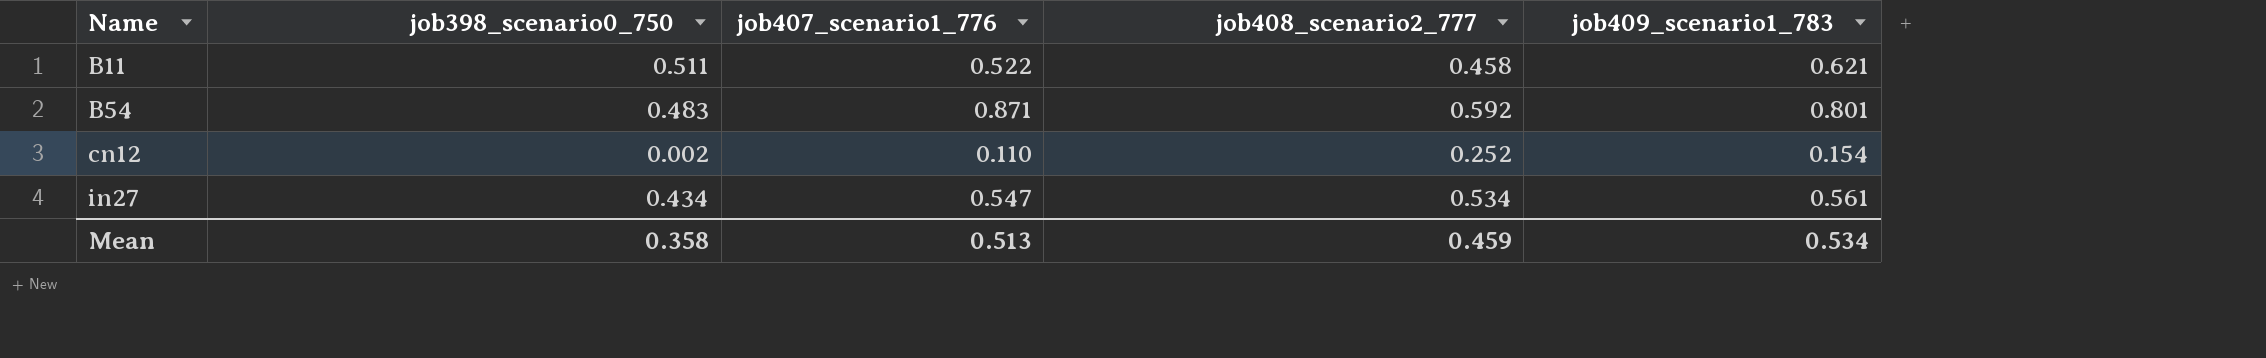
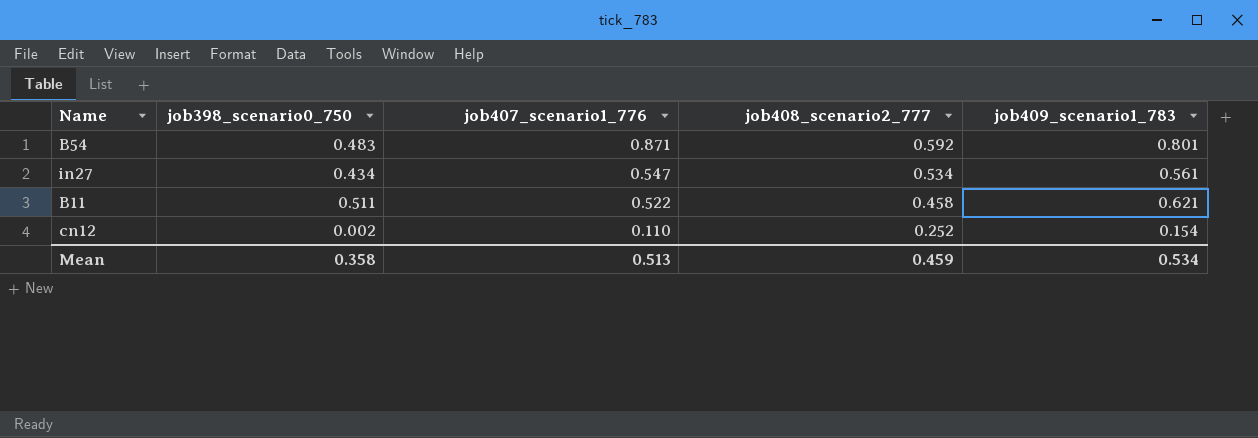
row order: Name ascending -> job407_scenario1_776 descending

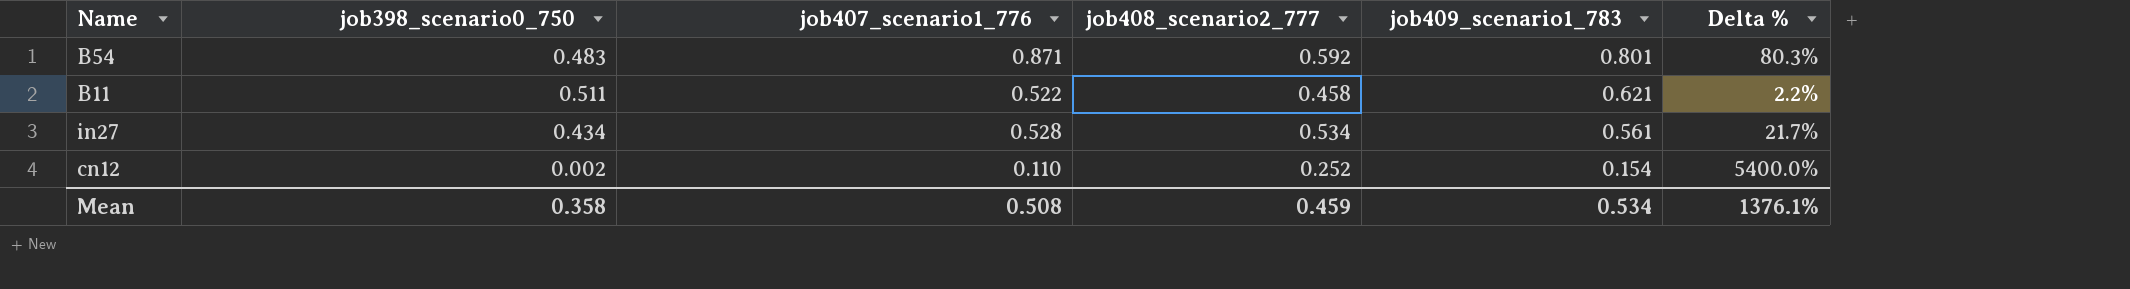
row order: job407_scenario1_776 descending -> job409_scenario1_783 descending
column Delta % | formula: none -> ([job407_scenario1_776] - [job398_scenario0_750]) / [job398_scenario0_750]
in27 | job407_scenario1_776: 0.547 -> 0.528
Mean | job407_scenario1_776: 0.513 -> 0.508

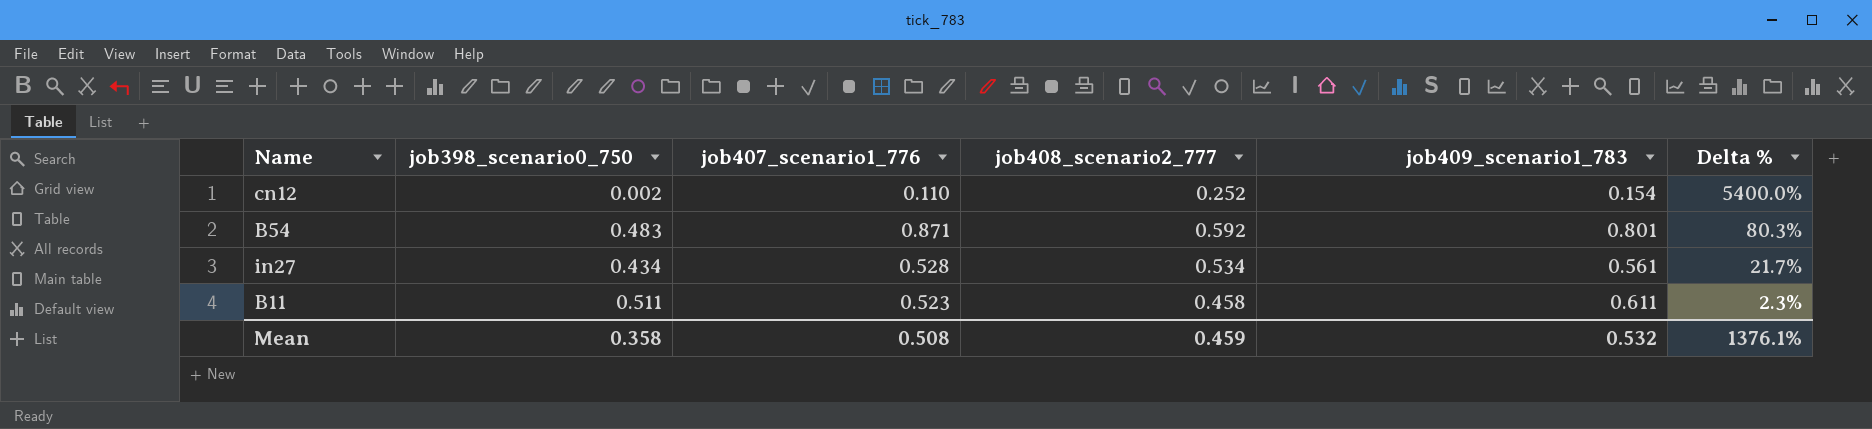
row order: job409_scenario1_783 descending -> Delta % descending
B11 | job407_scenario1_776: 0.522 -> 0.523
B11 | job409_scenario1_783: 0.621 -> 0.611
B11 | Delta %: 2.2% -> 2.3%
Mean | job409_scenario1_783: 0.534 -> 0.532

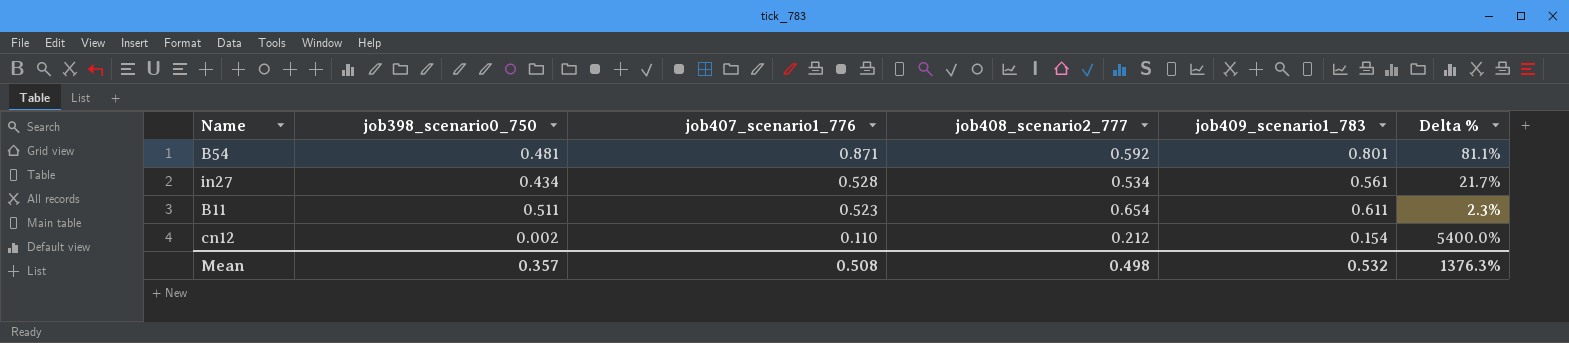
row order: Delta % descending -> job407_scenario1_776 descending
B54 | job398_scenario0_750: 0.483 -> 0.481
B54 | Delta %: 80.3% -> 81.1%
B11 | job408_scenario2_777: 0.458 -> 0.654
cn12 | job408_scenario2_777: 0.252 -> 0.212
Mean | job398_scenario0_750: 0.358 -> 0.357
Mean | job408_scenario2_777: 0.459 -> 0.498
Mean | Delta %: 1376.1% -> 1376.3%

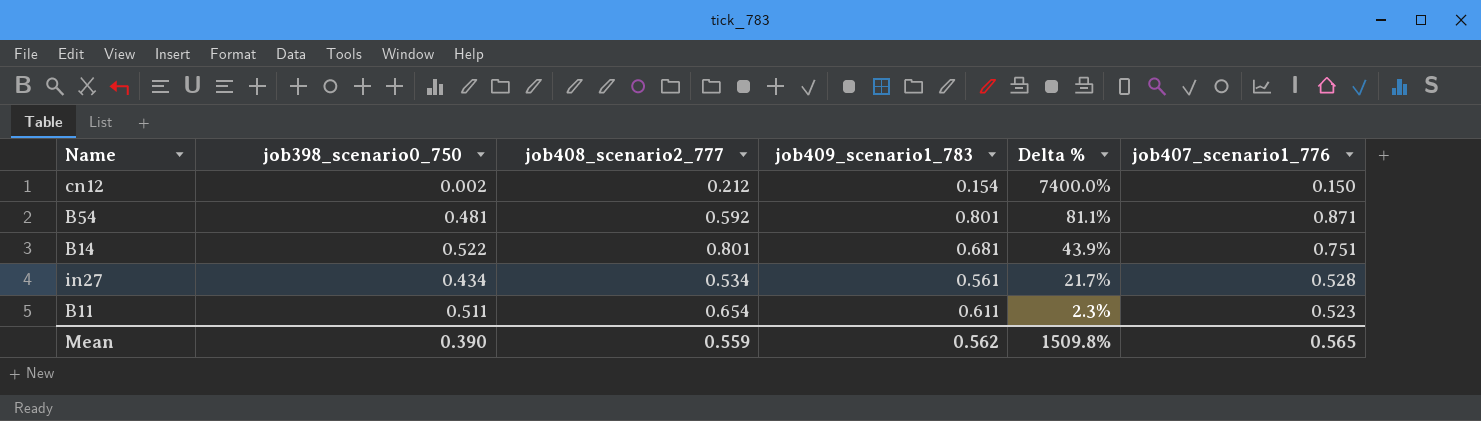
row order: job407_scenario1_776 descending -> Delta % descending
column job407_scenario1_776 | position: 3 -> 6
cn12 | Delta %: 5400.0% -> 7400.0%
cn12 | job407_scenario1_776: 0.110 -> 0.150
row B14: none -> 0.522 | 0.801 | 0.681 | 43.9% | 0.751
Mean | job398_scenario0_750: 0.357 -> 0.390
Mean | job408_scenario2_777: 0.498 -> 0.559
Mean | job409_scenario1_783: 0.532 -> 0.562
Mean | Delta %: 1376.3% -> 1509.8%
Mean | job407_scenario1_776: 0.508 -> 0.565

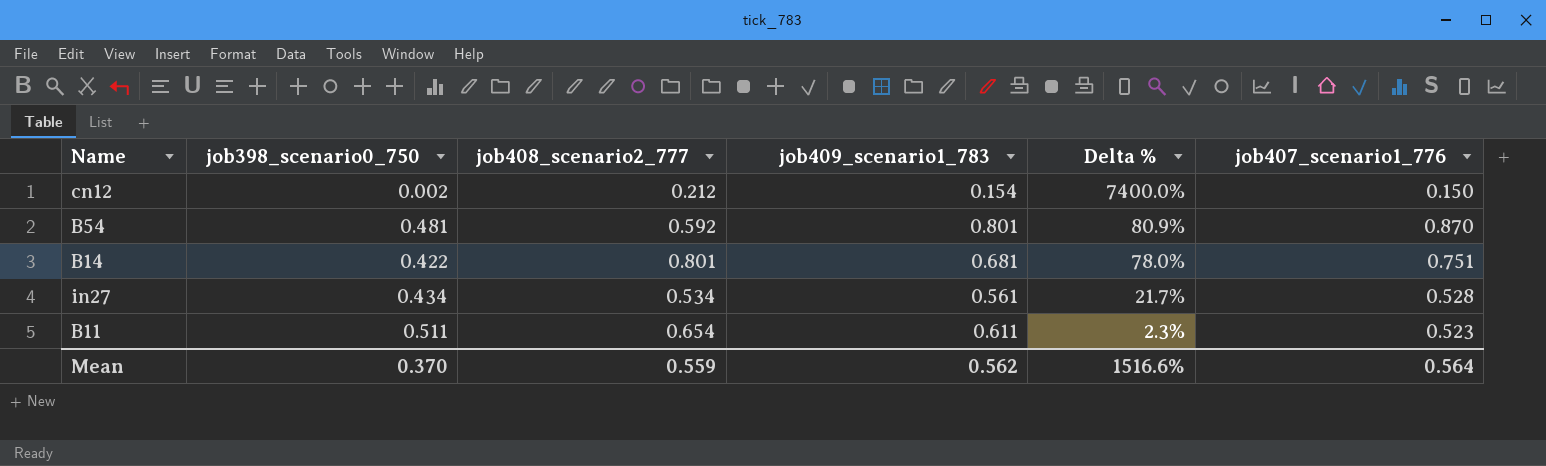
B54 | Delta %: 81.1% -> 80.9%
B54 | job407_scenario1_776: 0.871 -> 0.870
B14 | job398_scenario0_750: 0.522 -> 0.422
B14 | Delta %: 43.9% -> 78.0%
Mean | job398_scenario0_750: 0.390 -> 0.370
Mean | Delta %: 1509.8% -> 1516.6%
Mean | job407_scenario1_776: 0.565 -> 0.564

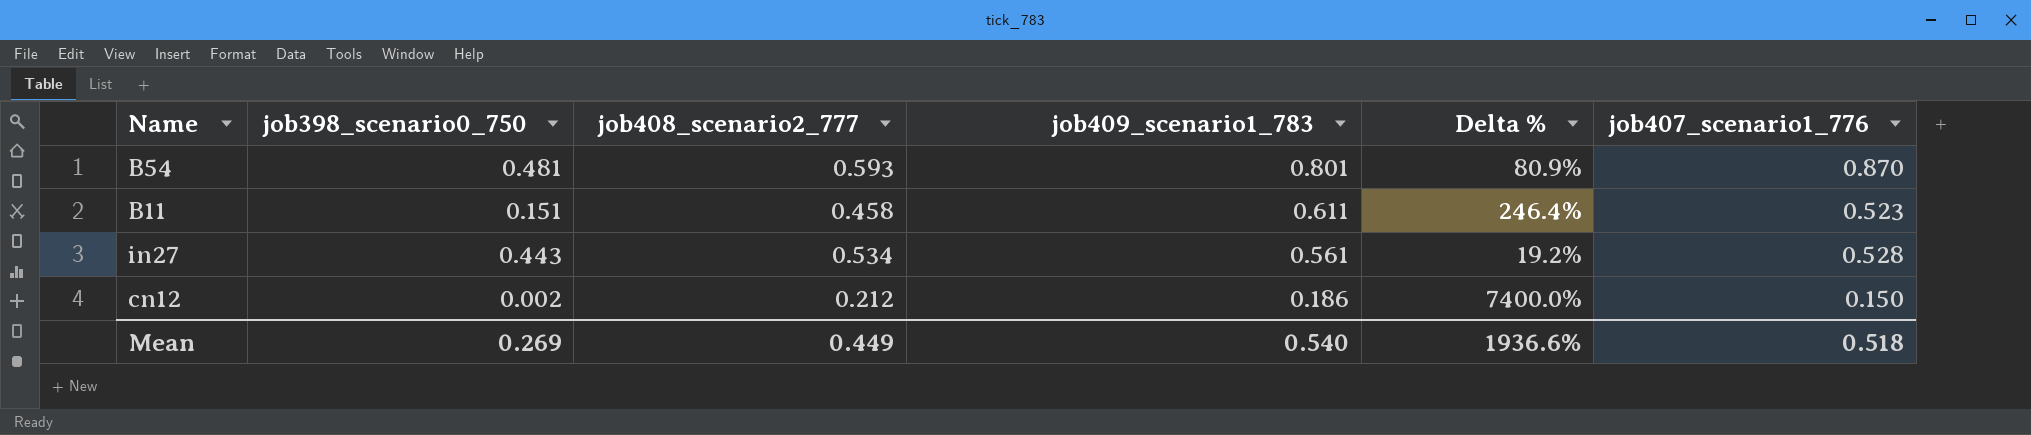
row order: Delta % descending -> job409_scenario1_783 descending
row B14: 0.422 | 0.801 | 0.681 | 78.0% | 0.751 -> none
B54 | job408_scenario2_777: 0.592 -> 0.593
B11 | job398_scenario0_750: 0.511 -> 0.151
B11 | job408_scenario2_777: 0.654 -> 0.458
B11 | Delta %: 2.3% -> 246.4%
in27 | job398_scenario0_750: 0.434 -> 0.443
in27 | Delta %: 21.7% -> 19.2%
cn12 | job409_scenario1_783: 0.154 -> 0.186
Mean | job398_scenario0_750: 0.370 -> 0.269
Mean | job408_scenario2_777: 0.559 -> 0.449
Mean | job409_scenario1_783: 0.562 -> 0.540
Mean | Delta %: 1516.6% -> 1936.6%
Mean | job407_scenario1_776: 0.564 -> 0.518

